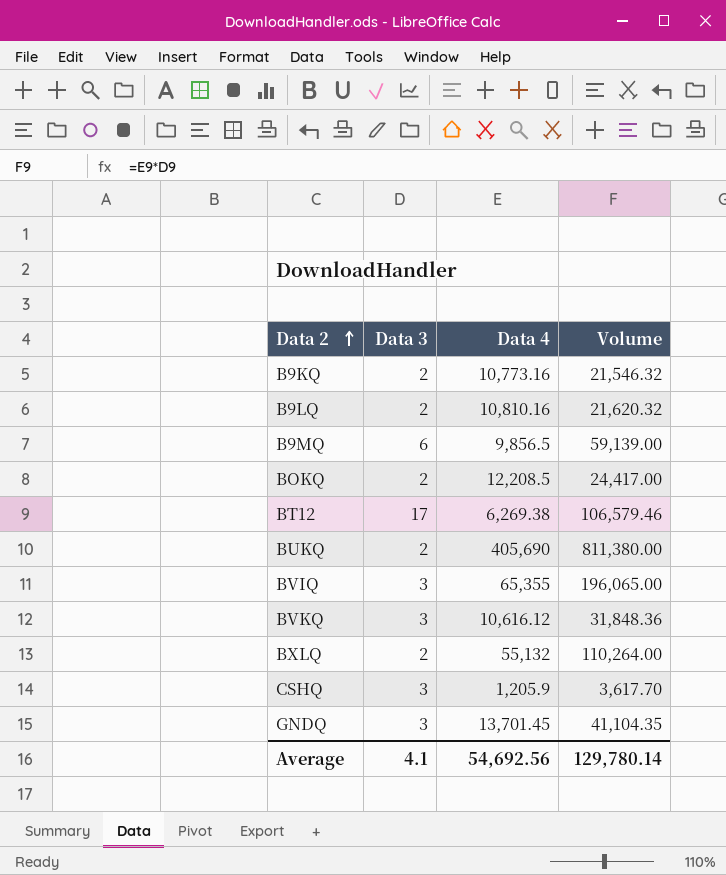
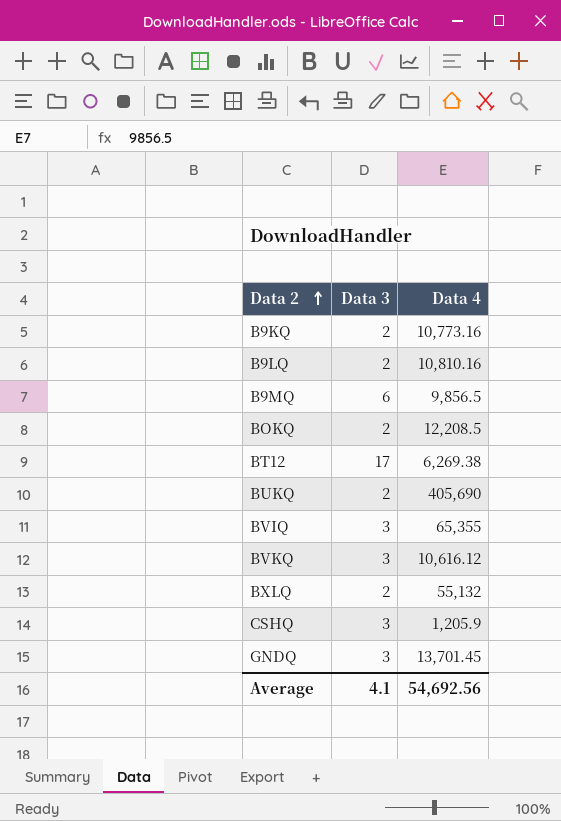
column Volume | formula: [Data 3] * [Data 4] -> none

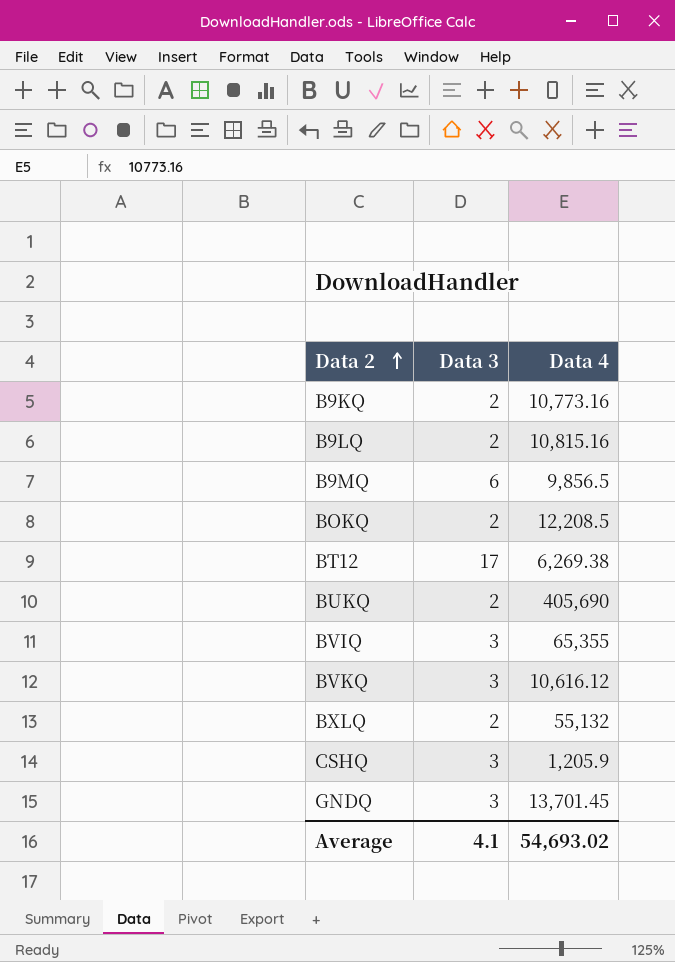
B9LQ | Data 4: 10,810.16 -> 10,815.16
Average | Data 4: 54,692.56 -> 54,693.02

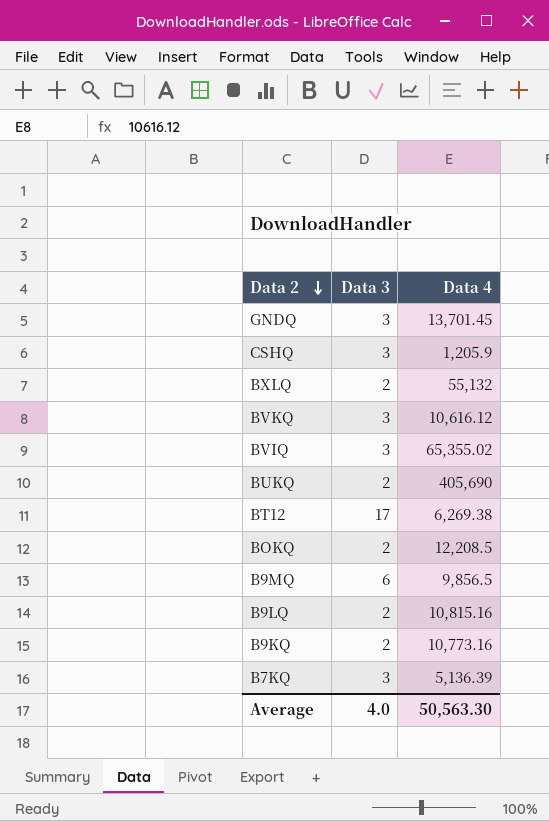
row order: Data 2 ascending -> Data 2 descending
BVIQ | Data 4: 65,355 -> 65,355.02
row B7KQ: none -> 3 | 5,136.39
Average | Data 3: 4.1 -> 4.0
Average | Data 4: 54,693.02 -> 50,563.30

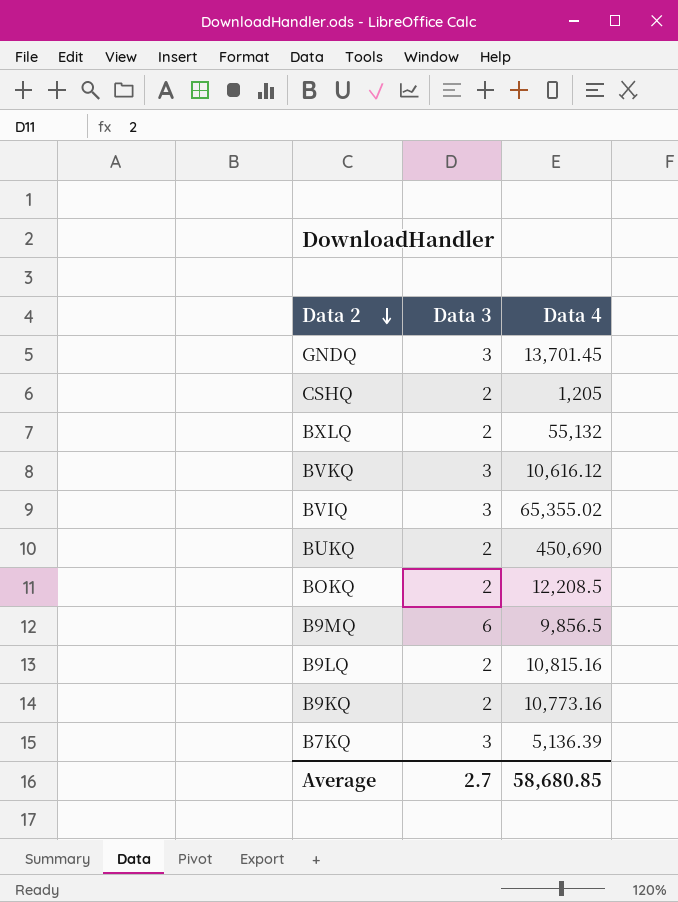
row BT12: 17 | 6,269.38 -> none
CSHQ | Data 3: 3 -> 2
CSHQ | Data 4: 1,205.9 -> 1,205
BUKQ | Data 4: 405,690 -> 450,690
Average | Data 3: 4.0 -> 2.7
Average | Data 4: 50,563.30 -> 58,680.85

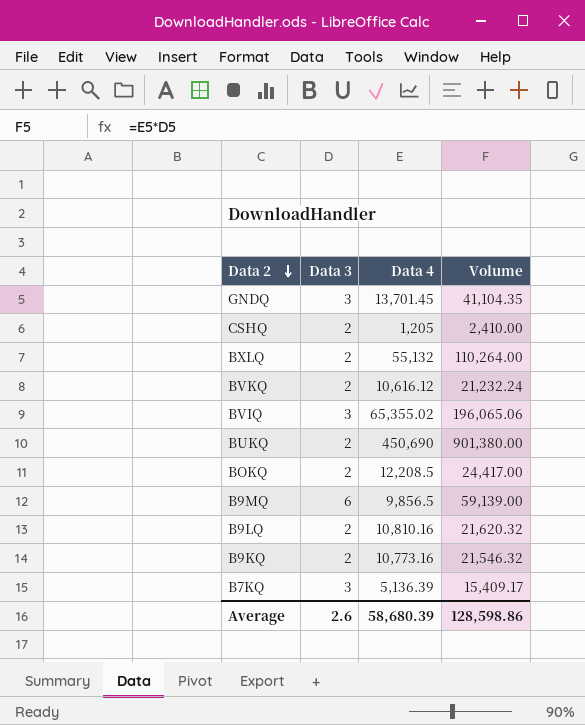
column Volume | formula: none -> [Data 3] * [Data 4]
BVKQ | Data 3: 3 -> 2
B9LQ | Data 4: 10,815.16 -> 10,810.16
Average | Data 3: 2.7 -> 2.6
Average | Data 4: 58,680.85 -> 58,680.39

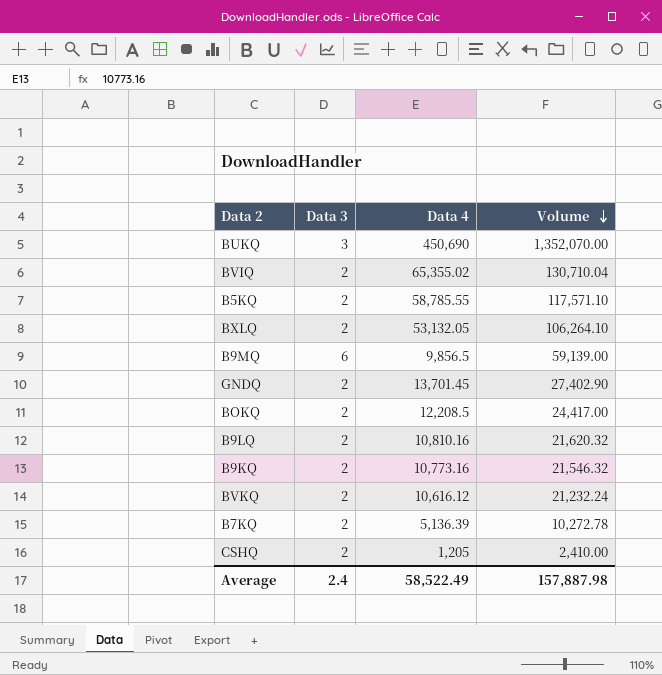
row order: Data 2 descending -> Volume descending
BUKQ | Data 3: 2 -> 3
BUKQ | Volume: 901,380.00 -> 1,352,070.00
BVIQ | Data 3: 3 -> 2
BVIQ | Volume: 196,065.06 -> 130,710.04
row B5KQ: none -> 2 | 58,785.55 | 117,571.10
BXLQ | Data 4: 55,132 -> 53,132.05
BXLQ | Volume: 110,264.00 -> 106,264.10
GNDQ | Data 3: 3 -> 2
GNDQ | Volume: 41,104.35 -> 27,402.90
B7KQ | Data 3: 3 -> 2
B7KQ | Volume: 15,409.17 -> 10,272.78
Average | Data 3: 2.6 -> 2.4
Average | Data 4: 58,680.39 -> 58,522.49
Average | Volume: 128,598.86 -> 157,887.98

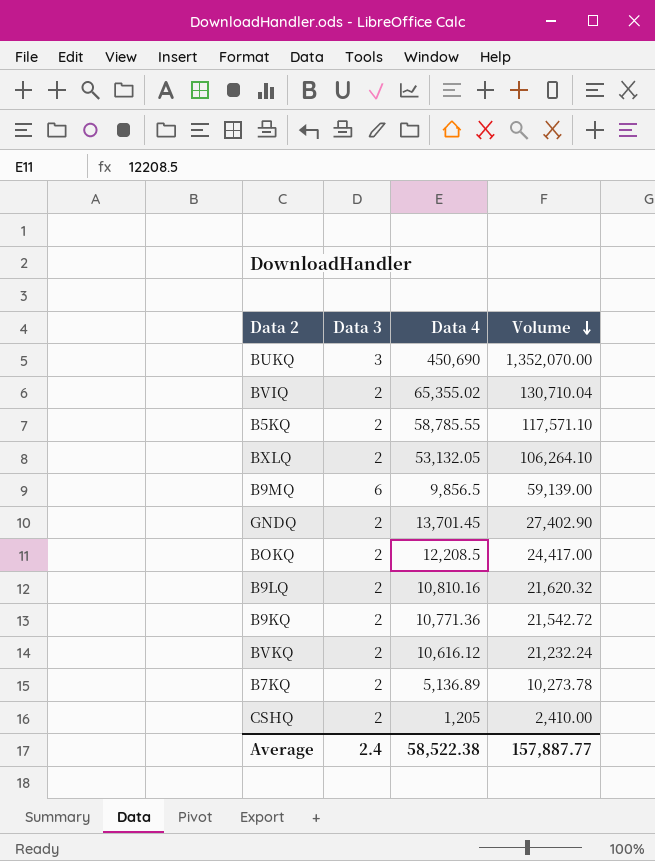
B9KQ | Data 4: 10,773.16 -> 10,771.36
B9KQ | Volume: 21,546.32 -> 21,542.72
B7KQ | Data 4: 5,136.39 -> 5,136.89
B7KQ | Volume: 10,272.78 -> 10,273.78
Average | Data 4: 58,522.49 -> 58,522.38
Average | Volume: 157,887.98 -> 157,887.77

